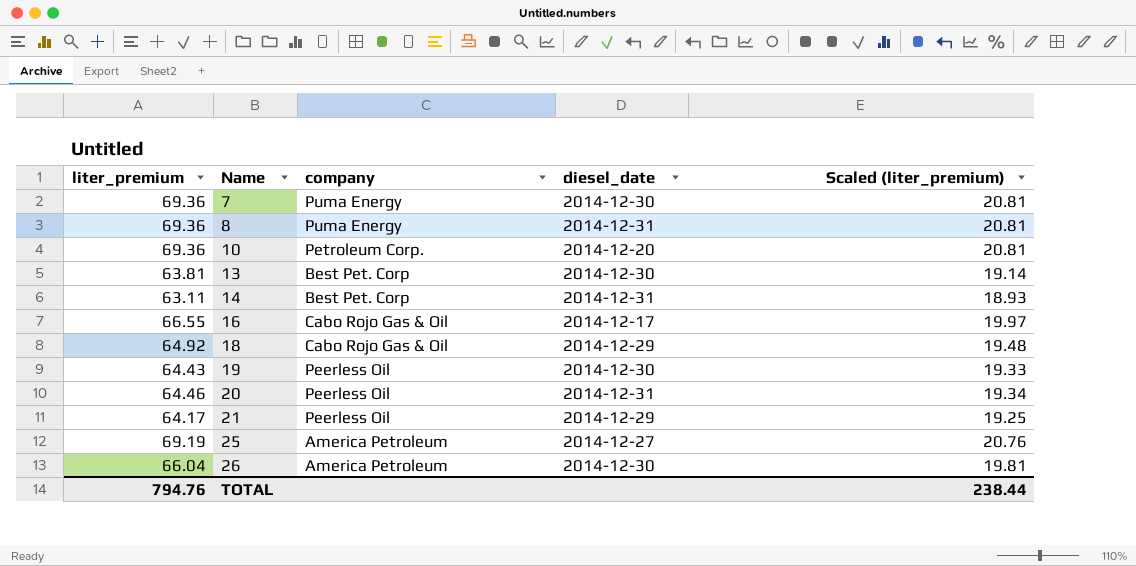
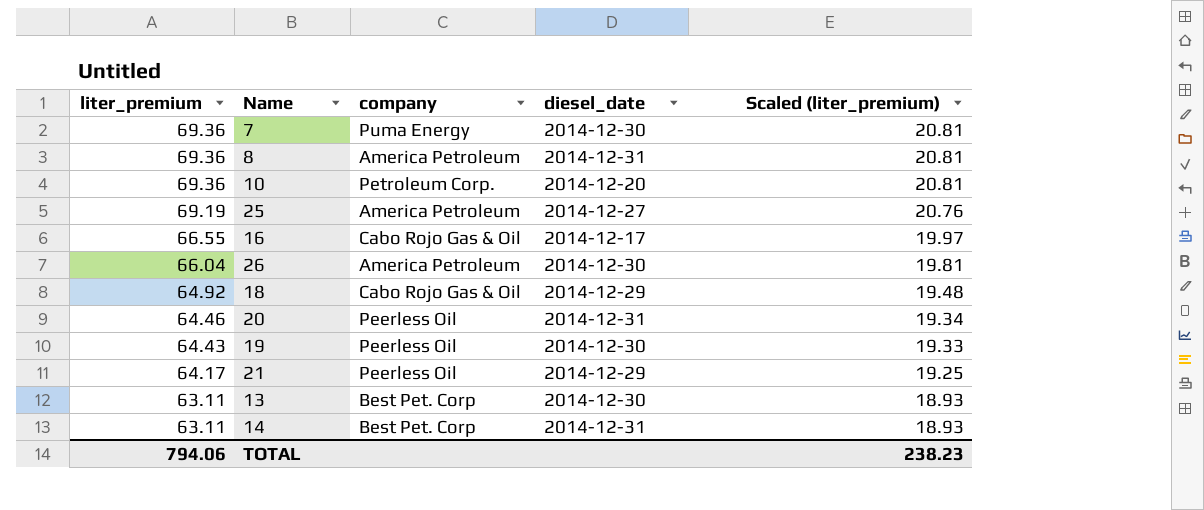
row order: Name ascending -> liter_premium descending
8 | company: Puma Energy -> America Petroleum
13 | liter_premium: 63.81 -> 63.11
13 | Scaled (liter_premium): 19.14 -> 18.93
TOTAL | liter_premium: 794.76 -> 794.06
TOTAL | Scaled (liter_premium): 238.44 -> 238.23

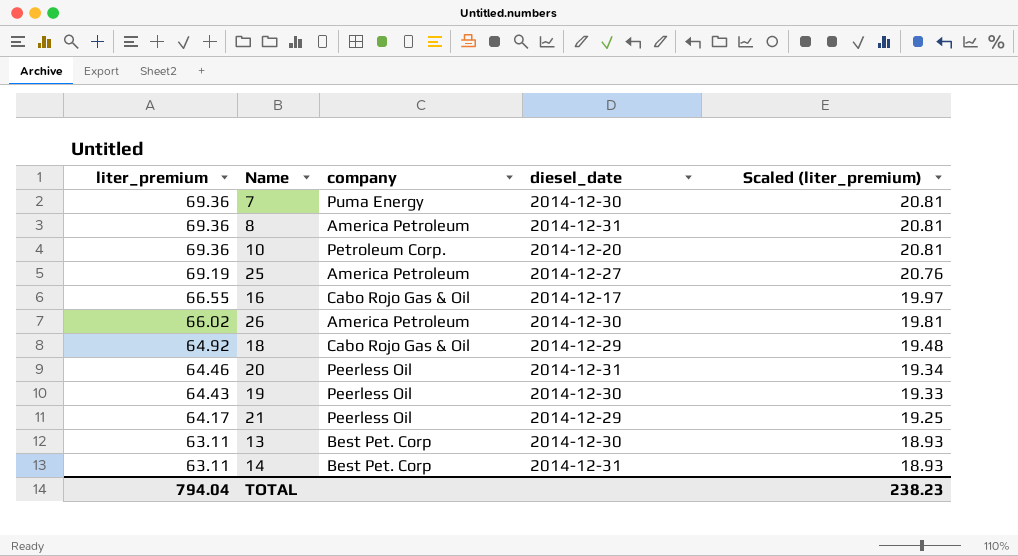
26 | liter_premium: 66.04 -> 66.02
TOTAL | liter_premium: 794.06 -> 794.04

